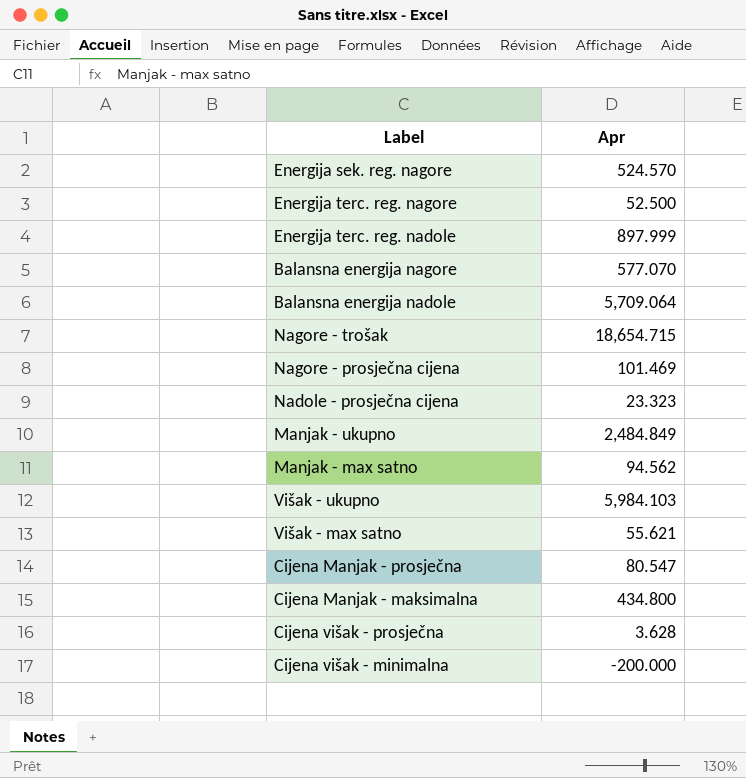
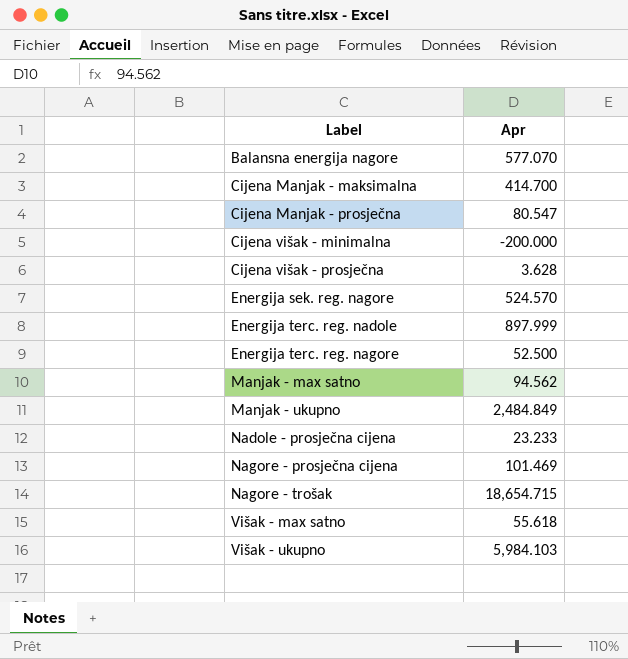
row order: none -> Label ascending
row Balansna energija nadole: 5,709.064 -> none
Cijena Manjak - maksimalna | Apr: 434.800 -> 414.700
Nadole - prosječna cijena | Apr: 23.323 -> 23.233
Višak - max satno | Apr: 55.621 -> 55.618

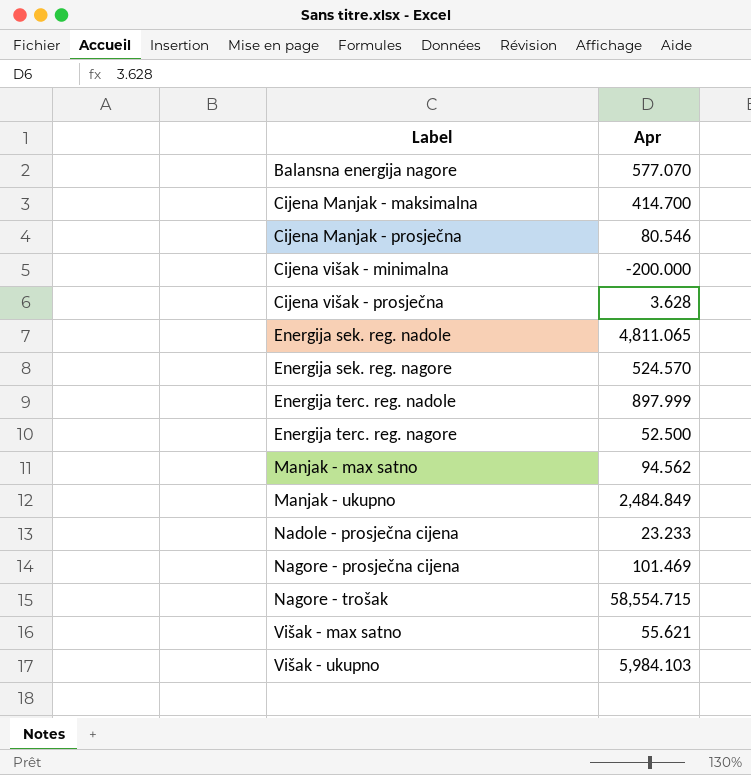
Cijena Manjak - prosječna | Apr: 80.547 -> 80.546
row Energija sek. reg. nadole: none -> 4,811.065
Nagore - trošak | Apr: 18,654.715 -> 58,554.715
Višak - max satno | Apr: 55.618 -> 55.621

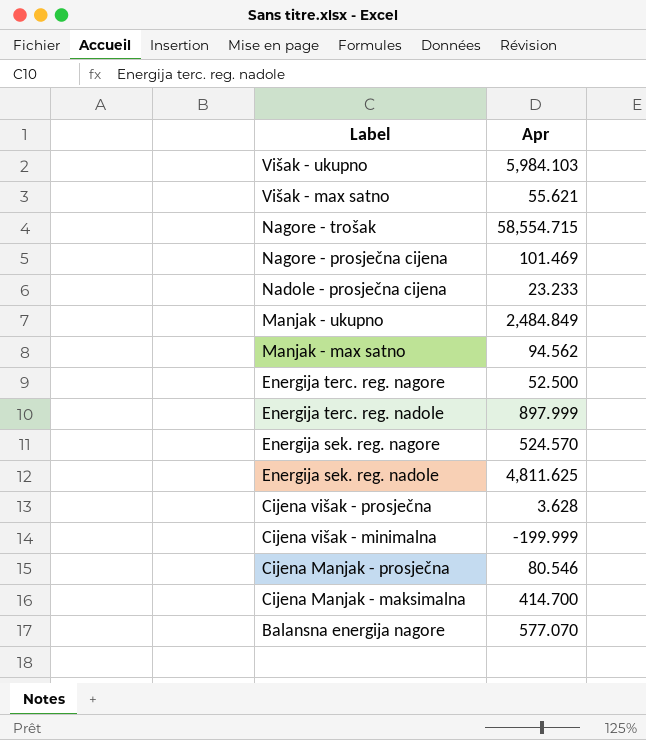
row order: Label ascending -> Label descending
Energija sek. reg. nadole | Apr: 4,811.065 -> 4,811.625
Cijena višak - minimalna | Apr: -200.000 -> -199.999

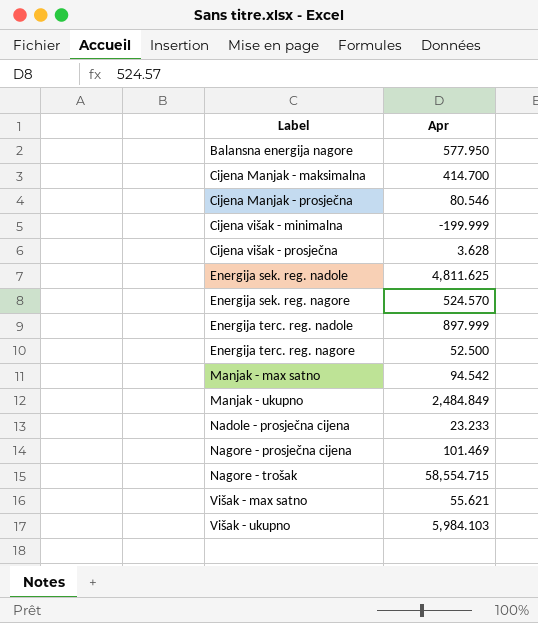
row order: Label descending -> Label ascending
Balansna energija nagore | Apr: 577.070 -> 577.950
Manjak - max satno | Apr: 94.562 -> 94.542

